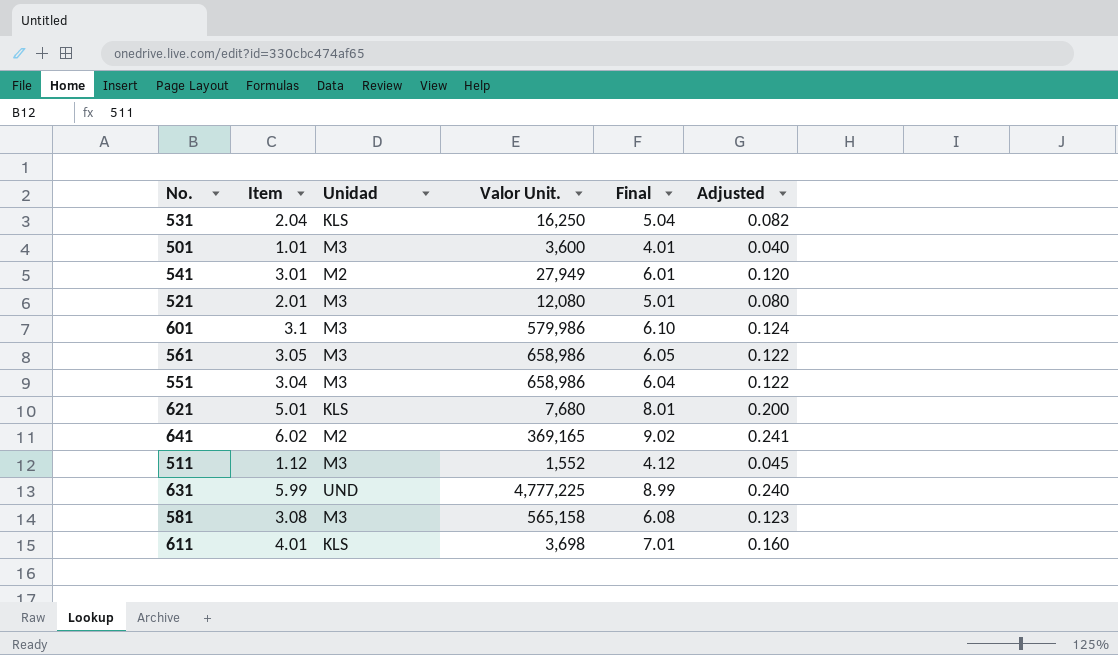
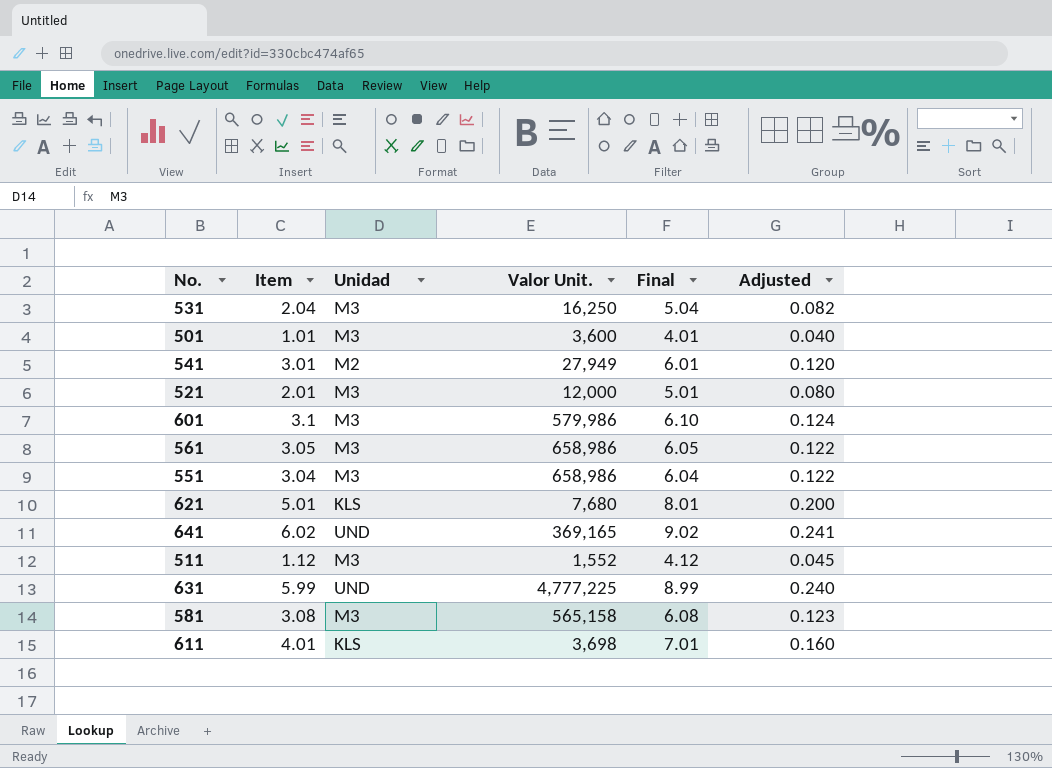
531 | Unidad: KLS -> M3
521 | Valor Unit.: 12,080 -> 12,000
641 | Unidad: M2 -> UND

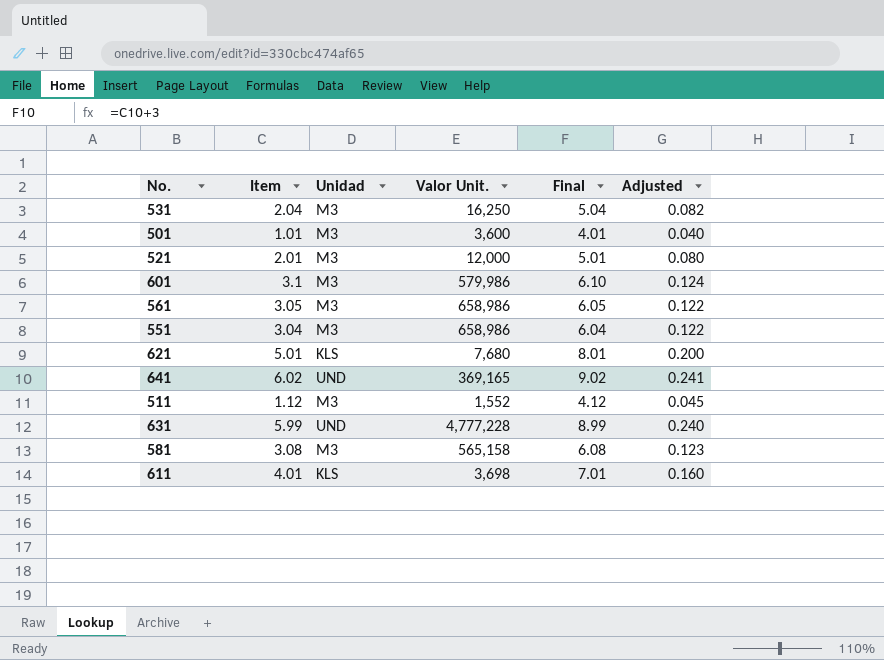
row 541: 3.01 | M2 | 27,949 | 6.01 | 0.120 -> none
631 | Valor Unit.: 4,777,225 -> 4,777,228

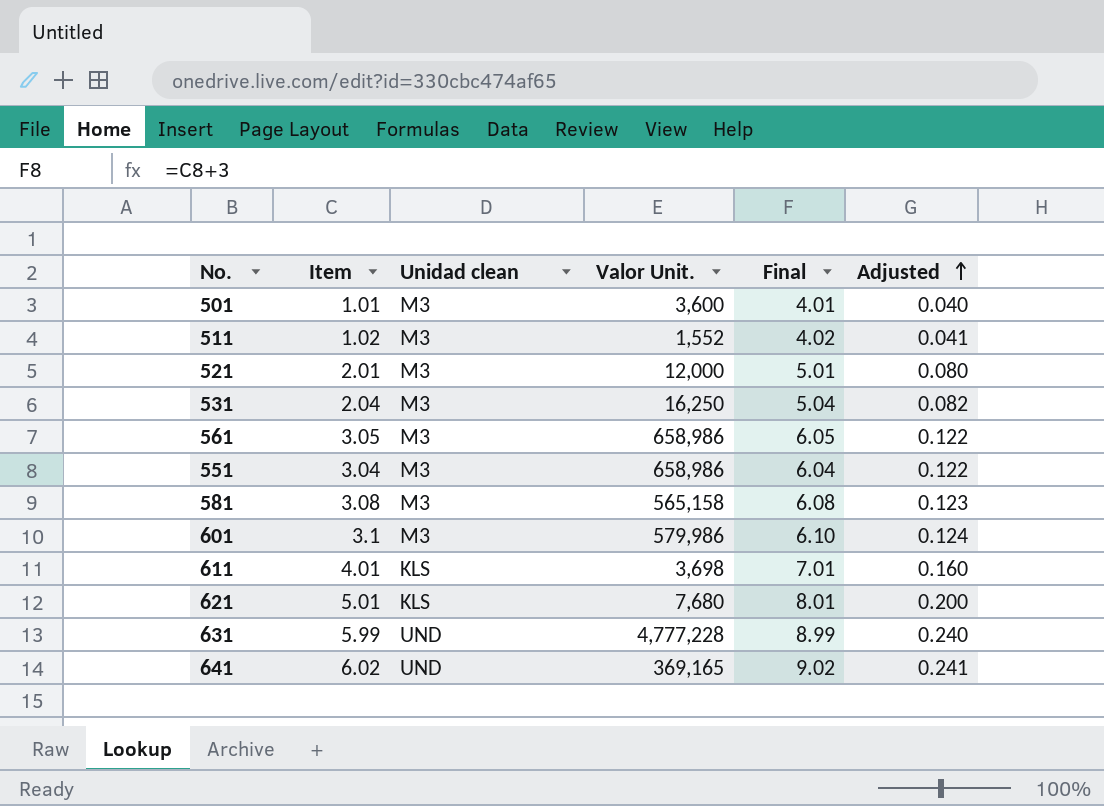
row order: none -> Adjusted ascending
column name: Unidad -> Unidad clean
511 | Item: 1.12 -> 1.02
511 | Final: 4.12 -> 4.02
511 | Adjusted: 0.045 -> 0.041

